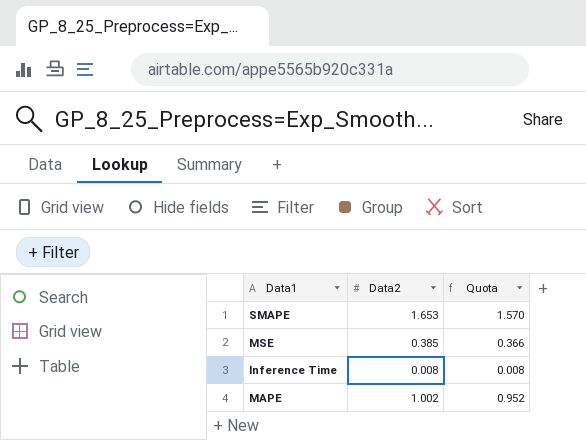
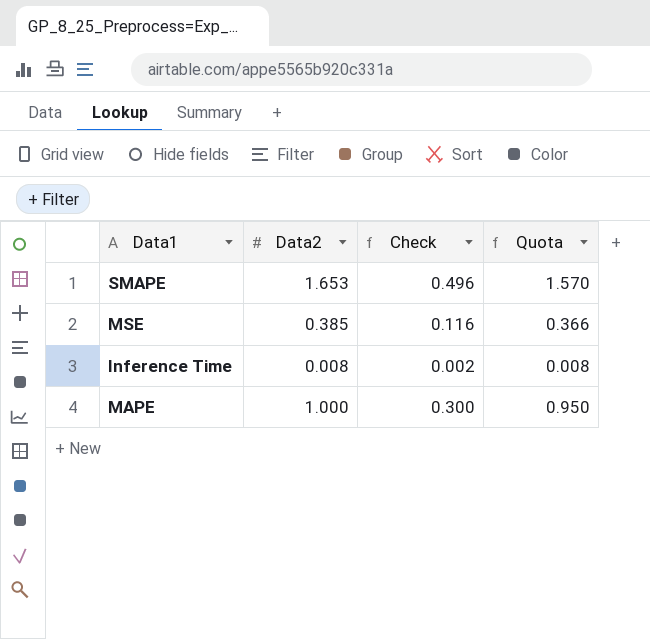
column Check | formula: none -> [Data2] * 0.3
MAPE | Data2: 1.002 -> 1.000
MAPE | Quota: 0.952 -> 0.950

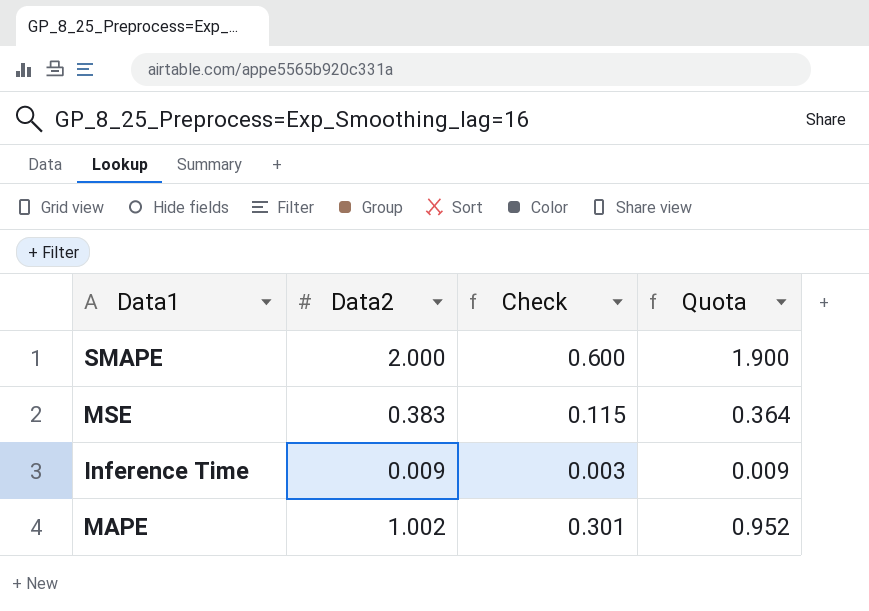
SMAPE | Data2: 1.653 -> 2.000
SMAPE | Check: 0.496 -> 0.600
SMAPE | Quota: 1.570 -> 1.900
MSE | Data2: 0.385 -> 0.383
MSE | Check: 0.116 -> 0.115
MSE | Quota: 0.366 -> 0.364
Inference Time | Data2: 0.008 -> 0.009
Inference Time | Check: 0.002 -> 0.003
Inference Time | Quota: 0.008 -> 0.009
MAPE | Data2: 1.000 -> 1.002
MAPE | Check: 0.300 -> 0.301
MAPE | Quota: 0.950 -> 0.952

